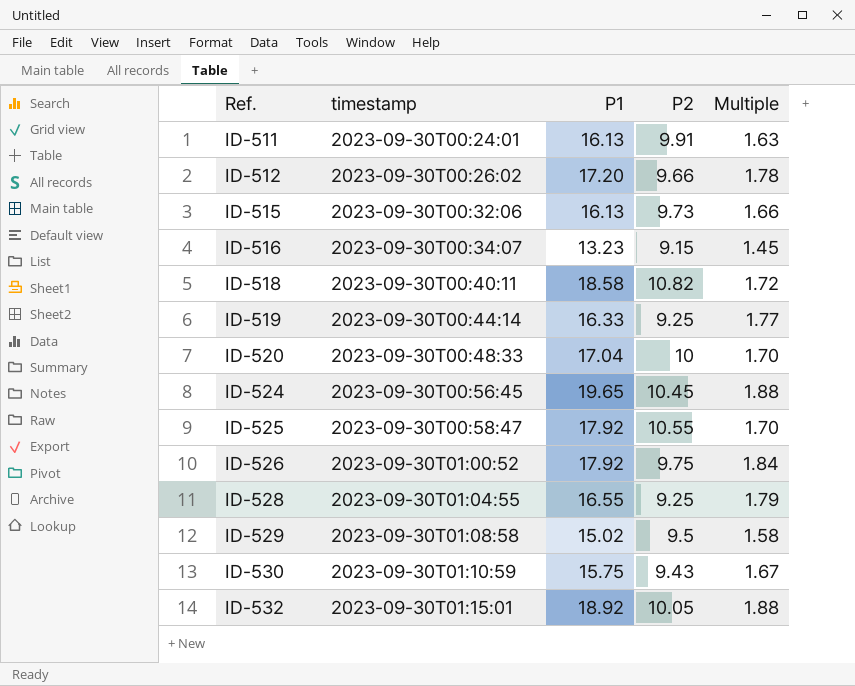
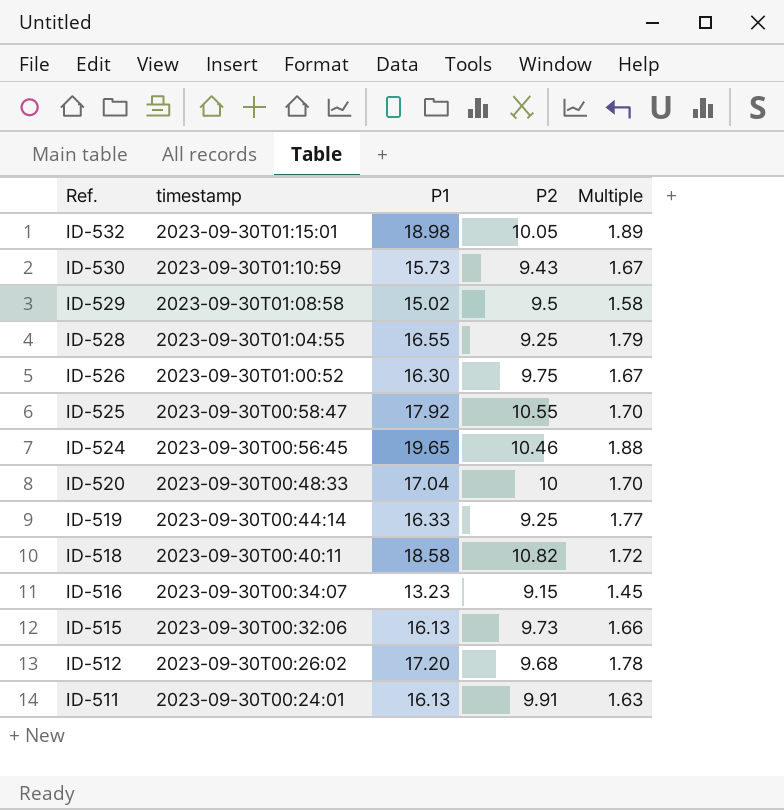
row order: Ref. ascending -> Ref. descending
ID-532 | P1: 18.92 -> 18.98
ID-532 | Multiple: 1.88 -> 1.89
ID-530 | P1: 15.75 -> 15.73
ID-526 | P1: 17.92 -> 16.30
ID-526 | Multiple: 1.84 -> 1.67
ID-524 | P2: 10.45 -> 10.46
ID-512 | P2: 9.66 -> 9.68

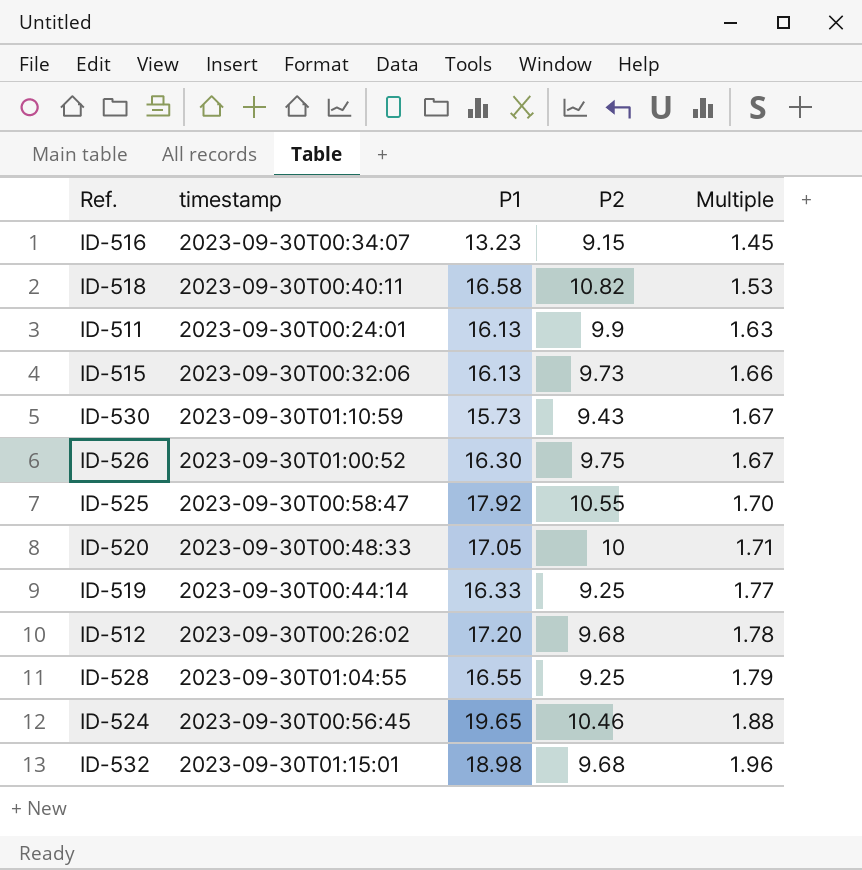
row order: Ref. descending -> Multiple ascending
row ID-529: 2023-09-30T01:08:58 | 15.02 | 9.5 | 1.58 -> none
ID-518 | P1: 18.58 -> 16.58
ID-518 | Multiple: 1.72 -> 1.53
ID-511 | P2: 9.91 -> 9.9
ID-520 | P1: 17.04 -> 17.05
ID-520 | Multiple: 1.70 -> 1.71
ID-532 | P2: 10.05 -> 9.68
ID-532 | Multiple: 1.89 -> 1.96

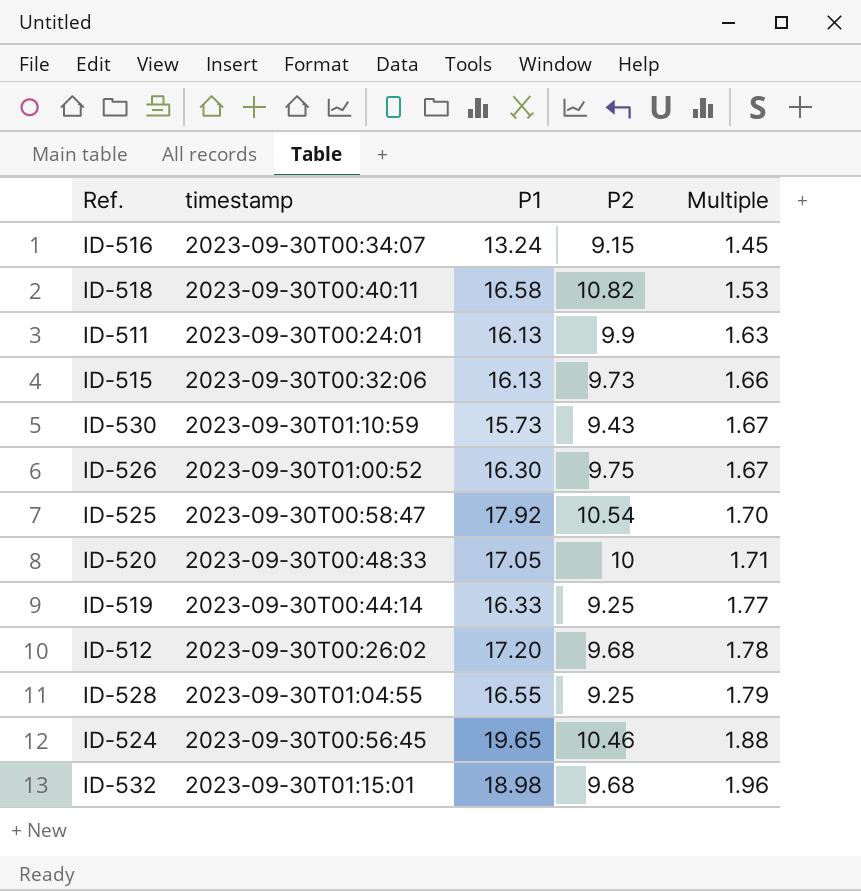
ID-516 | P1: 13.23 -> 13.24
ID-525 | P2: 10.55 -> 10.54

